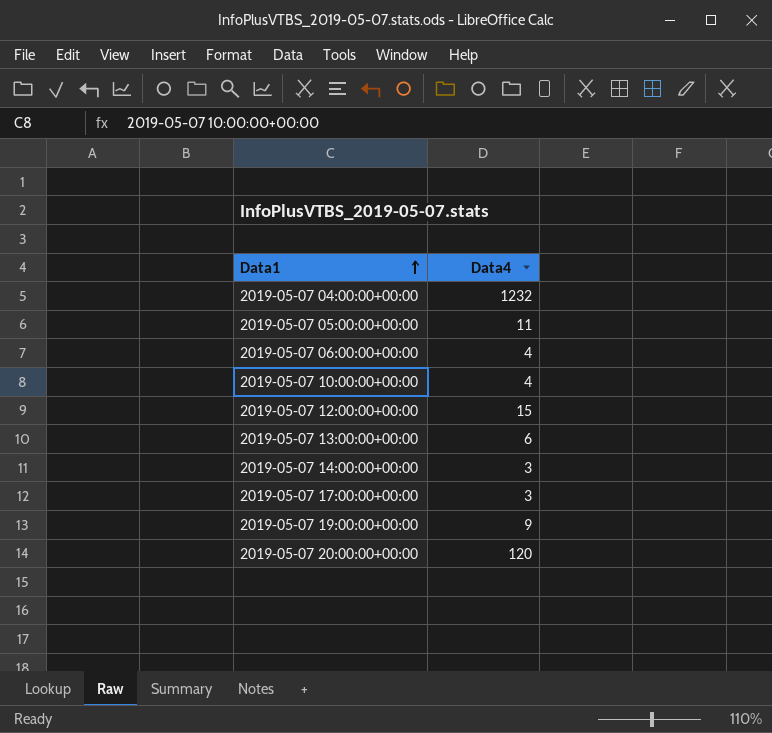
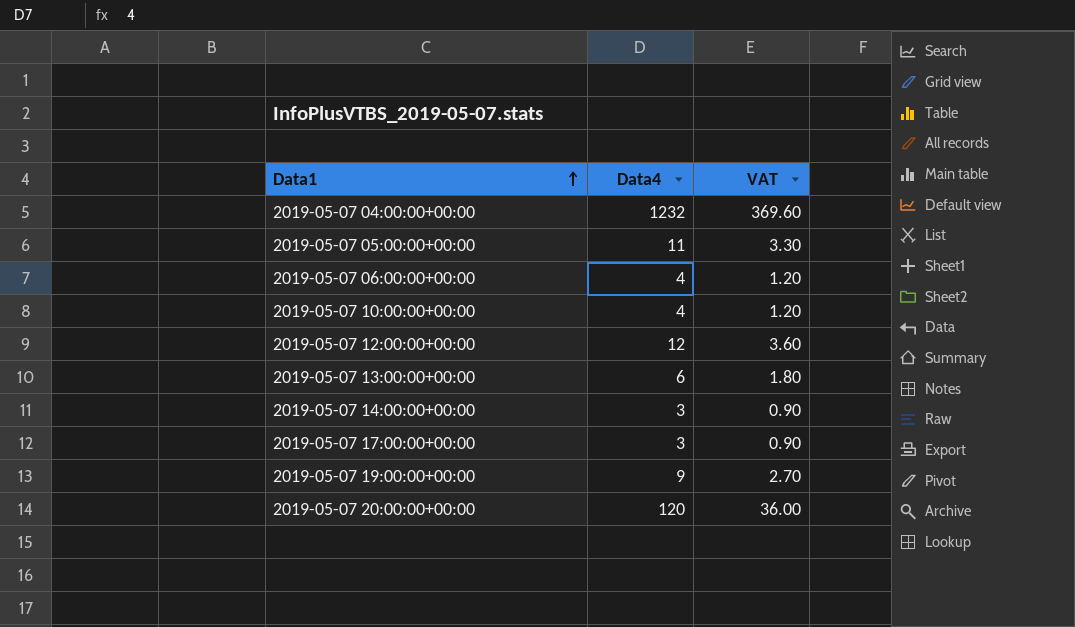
column VAT | formula: none -> [Data4] * 0.3
2019-05-07 12:00:00+00:00 | Data4: 15 -> 12

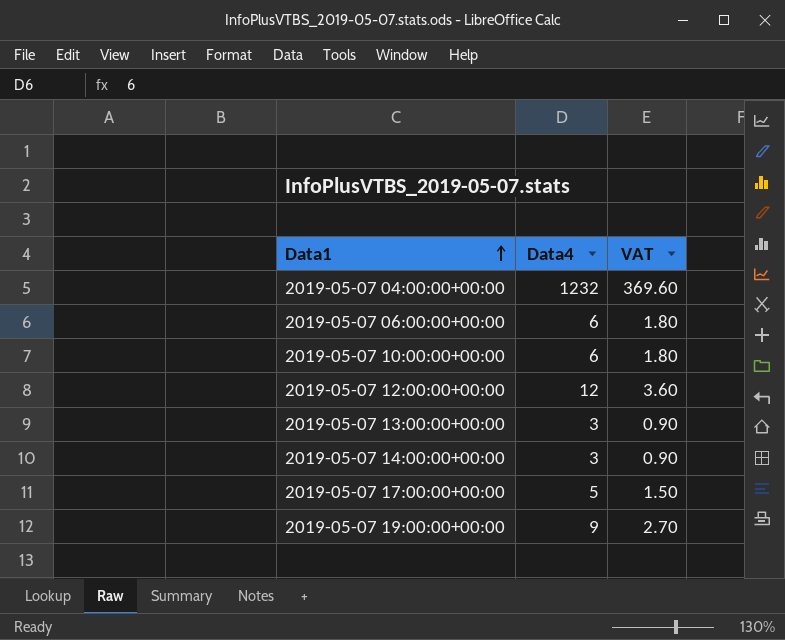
row 2019-05-07 05:00:00+00:00: 11 | 3.30 -> none
row 2019-05-07 20:00:00+00:00: 120 | 36.00 -> none
2019-05-07 06:00:00+00:00 | Data4: 4 -> 6
2019-05-07 06:00:00+00:00 | VAT: 1.20 -> 1.80
2019-05-07 10:00:00+00:00 | Data4: 4 -> 6
2019-05-07 10:00:00+00:00 | VAT: 1.20 -> 1.80
2019-05-07 13:00:00+00:00 | Data4: 6 -> 3
2019-05-07 13:00:00+00:00 | VAT: 1.80 -> 0.90
2019-05-07 17:00:00+00:00 | Data4: 3 -> 5
2019-05-07 17:00:00+00:00 | VAT: 0.90 -> 1.50

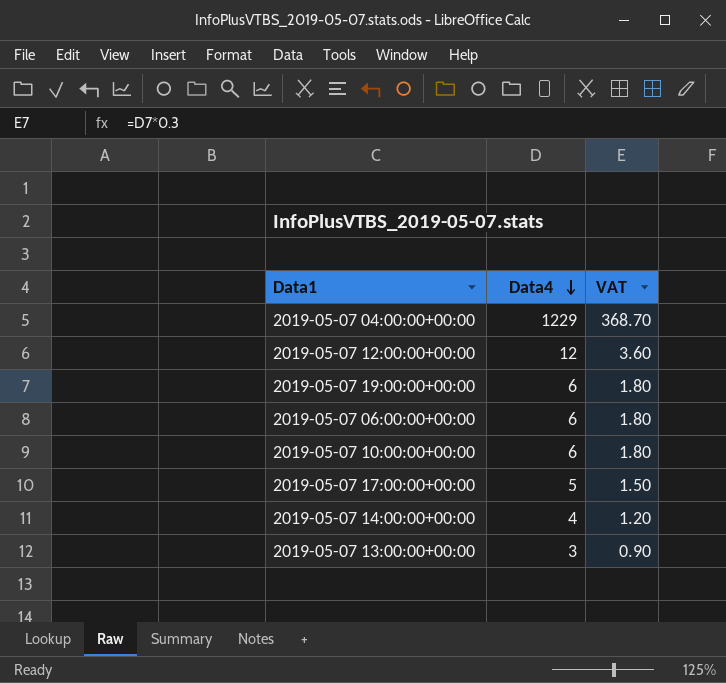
row order: Data1 ascending -> Data4 descending
2019-05-07 04:00:00+00:00 | Data4: 1232 -> 1229
2019-05-07 04:00:00+00:00 | VAT: 369.60 -> 368.70
2019-05-07 19:00:00+00:00 | Data4: 9 -> 6
2019-05-07 19:00:00+00:00 | VAT: 2.70 -> 1.80
2019-05-07 14:00:00+00:00 | Data4: 3 -> 4
2019-05-07 14:00:00+00:00 | VAT: 0.90 -> 1.20

